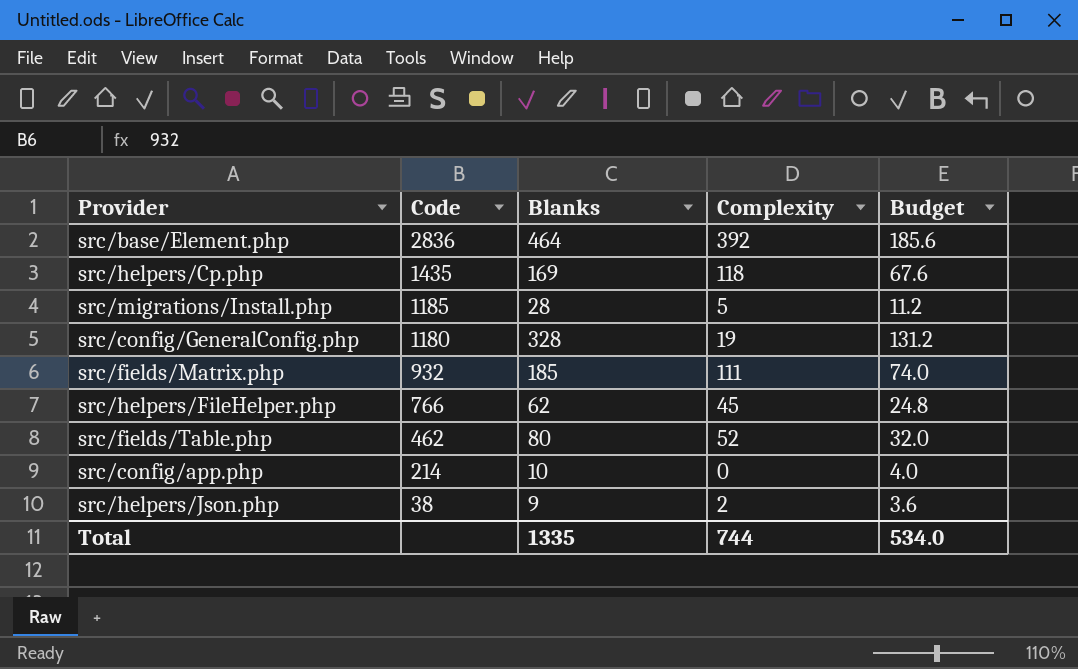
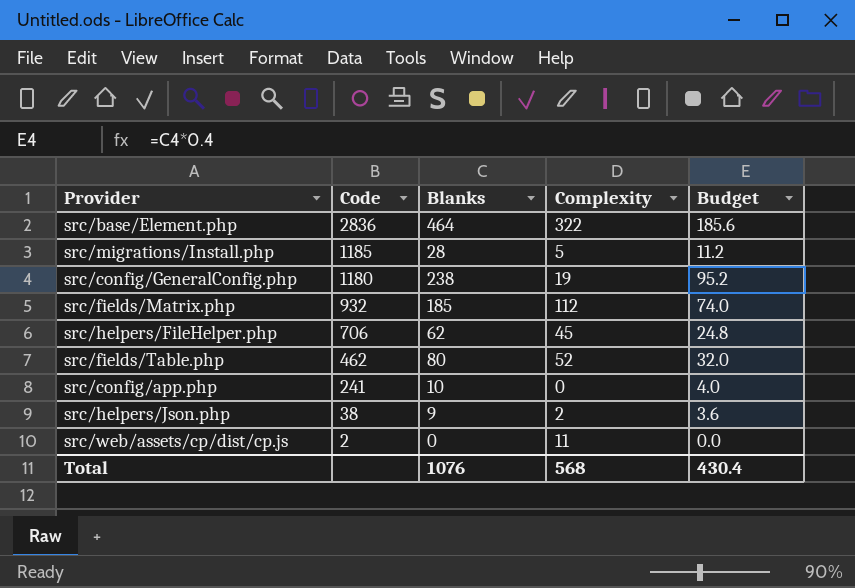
row src/helpers/Cp.php: 1435 | 169 | 118 | 67.6 -> none
src/base/Element.php | Complexity: 392 -> 322
src/config/GeneralConfig.php | Blanks: 328 -> 238
src/config/GeneralConfig.php | Budget: 131.2 -> 95.2
src/fields/Matrix.php | Complexity: 111 -> 112
src/helpers/FileHelper.php | Code: 766 -> 706
src/config/app.php | Code: 214 -> 241
row src/web/assets/cp/dist/cp.js: none -> 2 | 0 | 11 | 0.0
Total | Blanks: 1335 -> 1076
Total | Complexity: 744 -> 568
Total | Budget: 534.0 -> 430.4

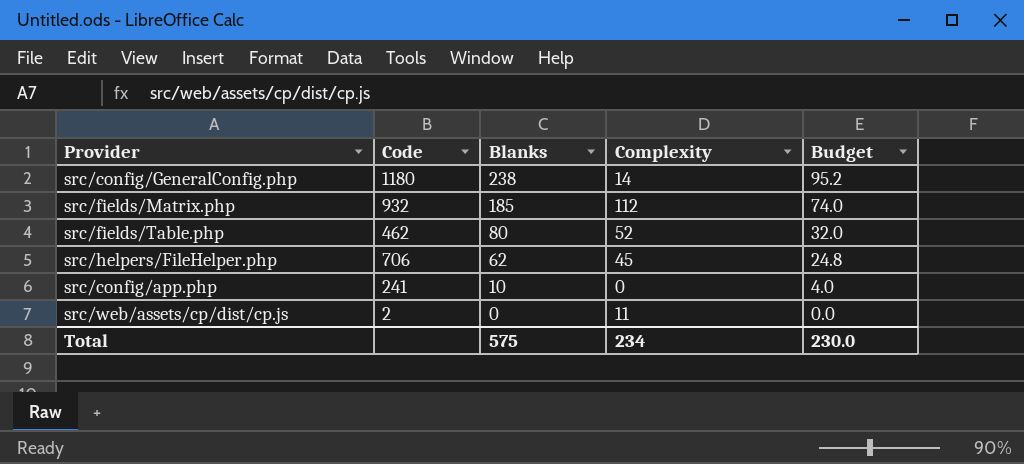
row order: Code descending -> Blanks descending
row src/base/Element.php: 2836 | 464 | 322 | 185.6 -> none
row src/migrations/Install.php: 1185 | 28 | 5 | 11.2 -> none
row src/helpers/Json.php: 38 | 9 | 2 | 3.6 -> none
src/config/GeneralConfig.php | Complexity: 19 -> 14
Total | Blanks: 1076 -> 575
Total | Complexity: 568 -> 234
Total | Budget: 430.4 -> 230.0

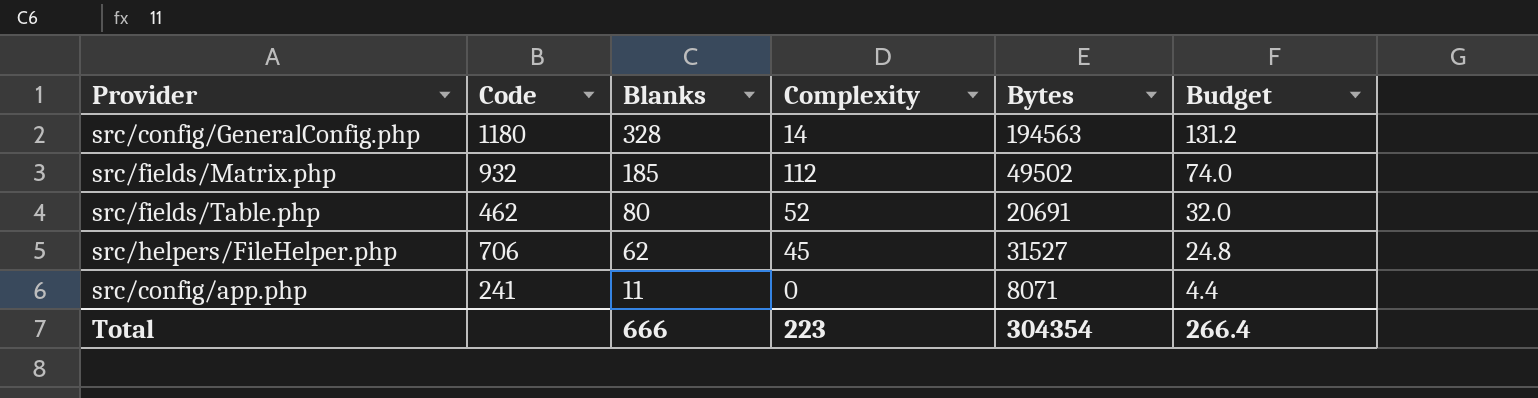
column Bytes | position: none -> 5
row src/web/assets/cp/dist/cp.js: 2 | 0 | 11 | 0.0 -> none
src/config/GeneralConfig.php | Blanks: 238 -> 328
src/config/GeneralConfig.php | Budget: 95.2 -> 131.2
src/config/app.php | Blanks: 10 -> 11
src/config/app.php | Budget: 4.0 -> 4.4
Total | Blanks: 575 -> 666
Total | Complexity: 234 -> 223
Total | Budget: 230.0 -> 266.4

